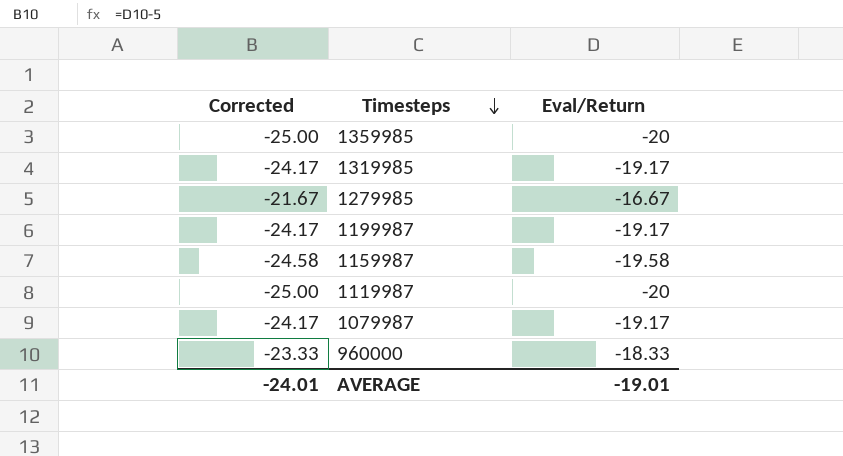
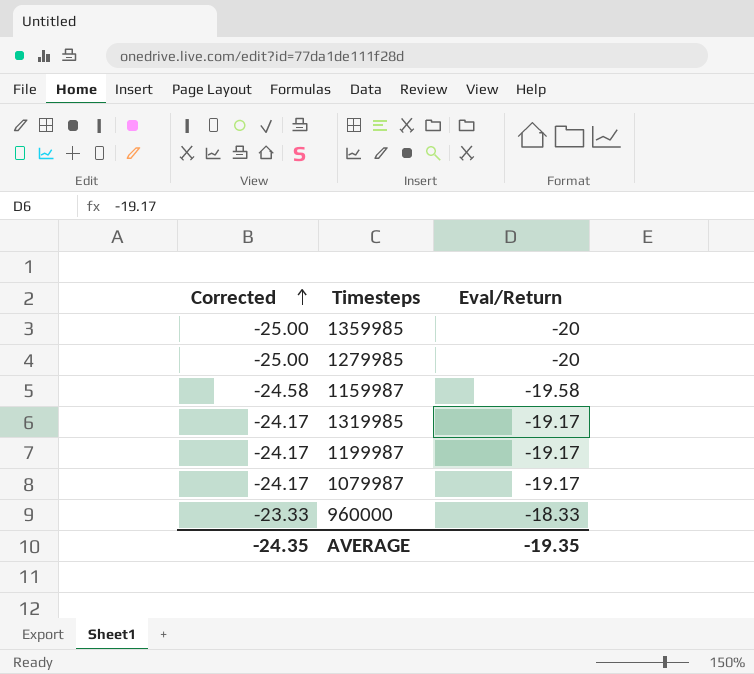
row order: Timesteps descending -> Corrected ascending
row 1119987: -25.00 | -20 -> none
1279985 | Corrected: -21.67 -> -25.00
1279985 | Eval/Return: -16.67 -> -20
AVERAGE | Corrected: -24.01 -> -24.35
AVERAGE | Eval/Return: -19.01 -> -19.35

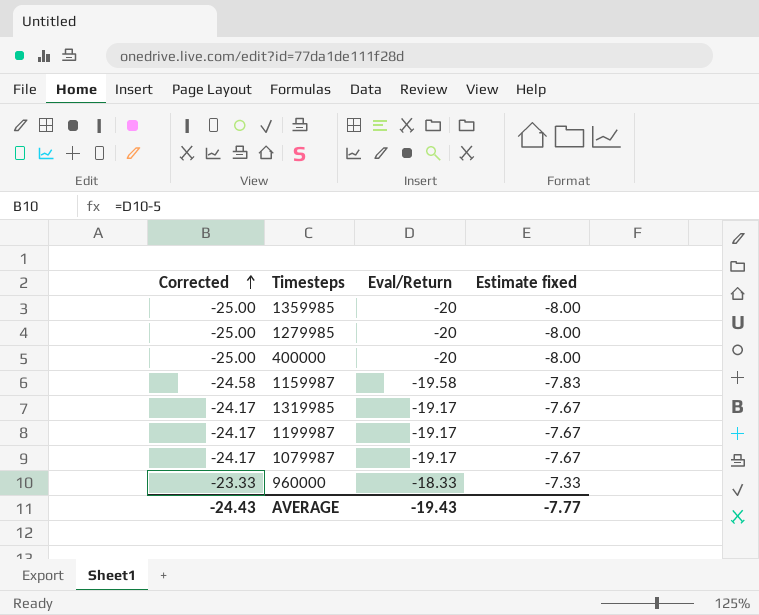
column Estimate fixed | formula: none -> [Eval/Return] * 0.4
row 400000: none -> -25.00 | -20 | -8.00
AVERAGE | Corrected: -24.35 -> -24.43
AVERAGE | Eval/Return: -19.35 -> -19.43

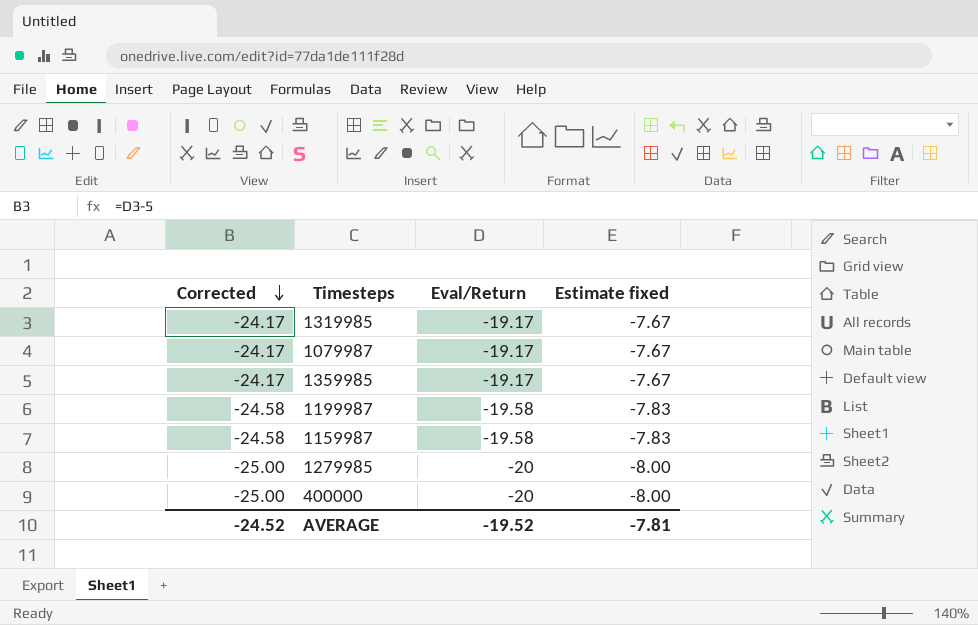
row order: Corrected ascending -> Corrected descending
row 960000: -23.33 | -18.33 | -7.33 -> none
1359985 | Corrected: -25.00 -> -24.17
1359985 | Eval/Return: -20 -> -19.17
1359985 | Estimate fixed: -8.00 -> -7.67
1199987 | Corrected: -24.17 -> -24.58
1199987 | Eval/Return: -19.17 -> -19.58
1199987 | Estimate fixed: -7.67 -> -7.83
AVERAGE | Corrected: -24.43 -> -24.52
AVERAGE | Eval/Return: -19.43 -> -19.52
AVERAGE | Estimate fixed: -7.77 -> -7.81

